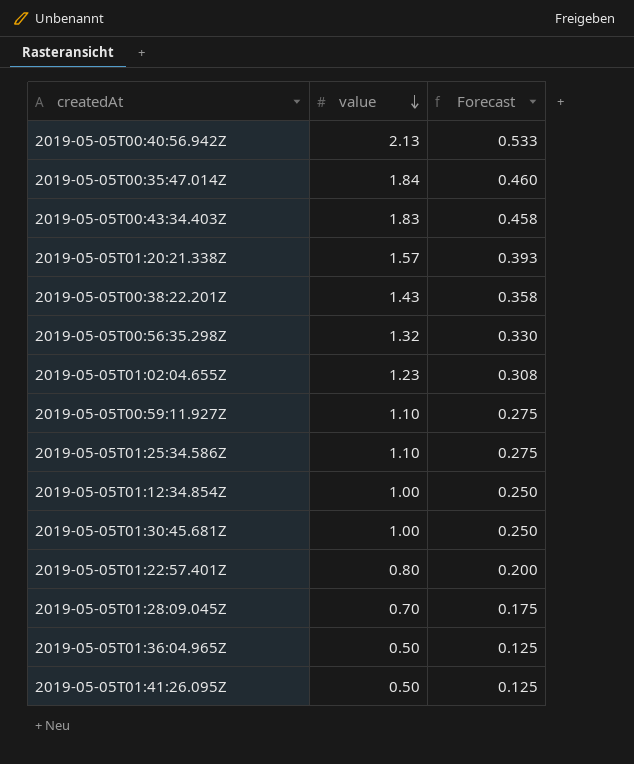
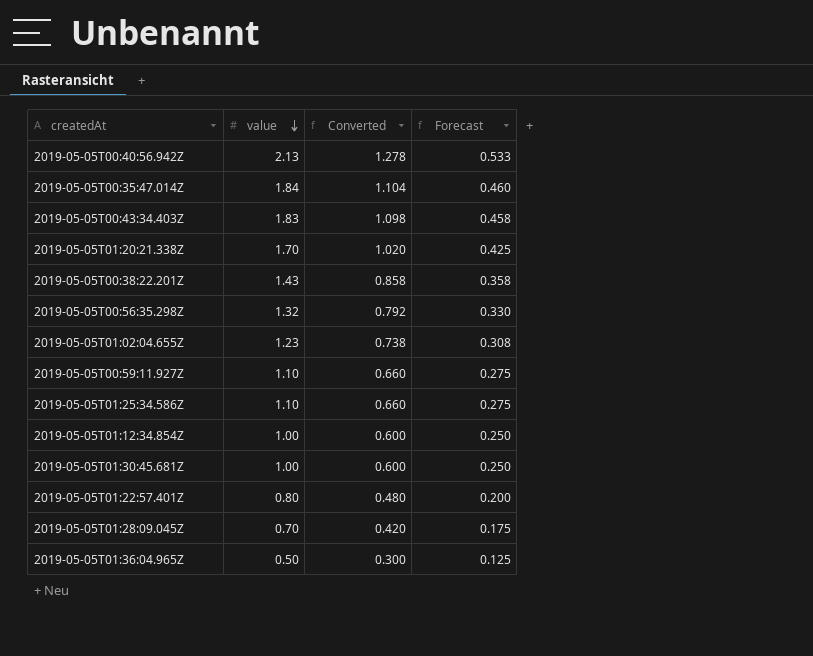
column Converted | formula: none -> [value] * 0.6
row 2019-05-05T01:41:26.095Z: 0.50 | 0.125 -> none
2019-05-05T01:20:21.338Z | value: 1.57 -> 1.70
2019-05-05T01:20:21.338Z | Forecast: 0.393 -> 0.425

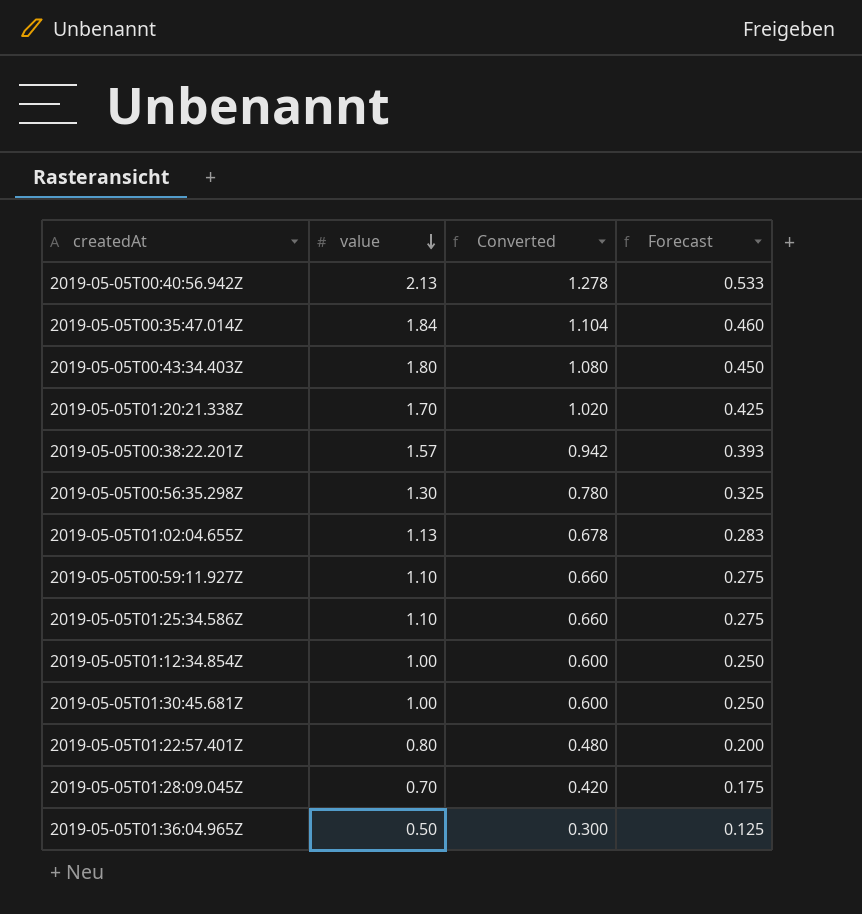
2019-05-05T00:43:34.403Z | value: 1.83 -> 1.80
2019-05-05T00:43:34.403Z | Converted: 1.098 -> 1.080
2019-05-05T00:43:34.403Z | Forecast: 0.458 -> 0.450
2019-05-05T00:38:22.201Z | value: 1.43 -> 1.57
2019-05-05T00:38:22.201Z | Converted: 0.858 -> 0.942
2019-05-05T00:38:22.201Z | Forecast: 0.358 -> 0.393
2019-05-05T00:56:35.298Z | value: 1.32 -> 1.30
2019-05-05T00:56:35.298Z | Converted: 0.792 -> 0.780
2019-05-05T00:56:35.298Z | Forecast: 0.330 -> 0.325
2019-05-05T01:02:04.655Z | value: 1.23 -> 1.13
2019-05-05T01:02:04.655Z | Converted: 0.738 -> 0.678
2019-05-05T01:02:04.655Z | Forecast: 0.308 -> 0.283

